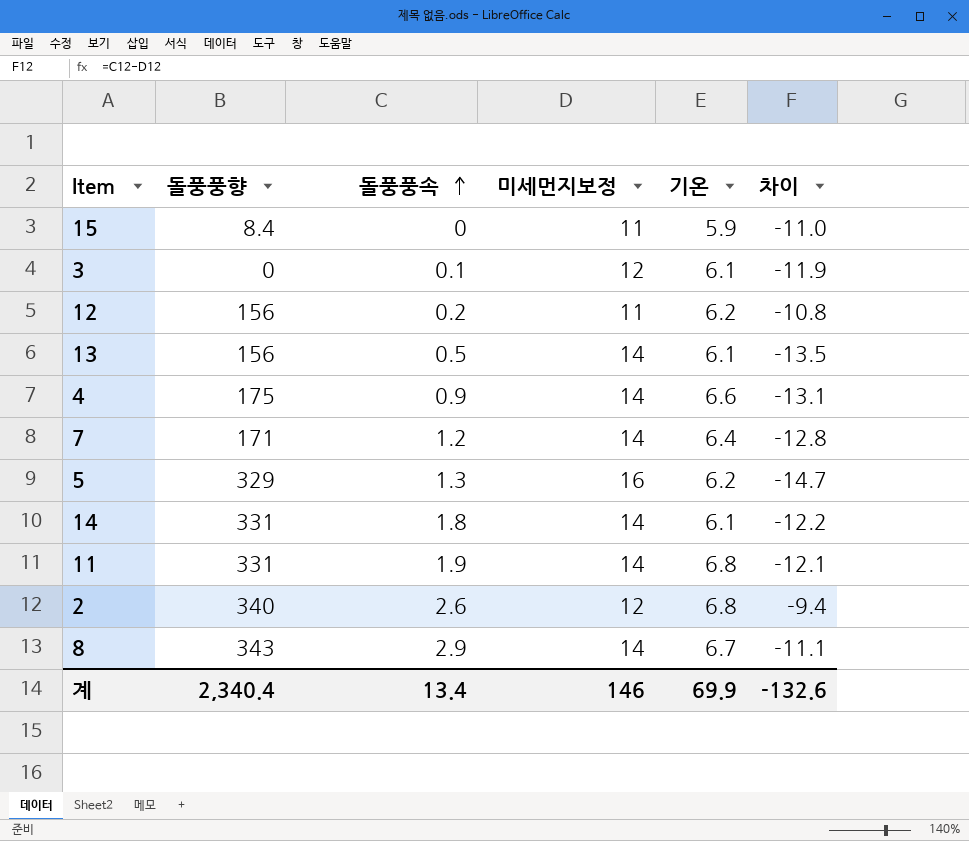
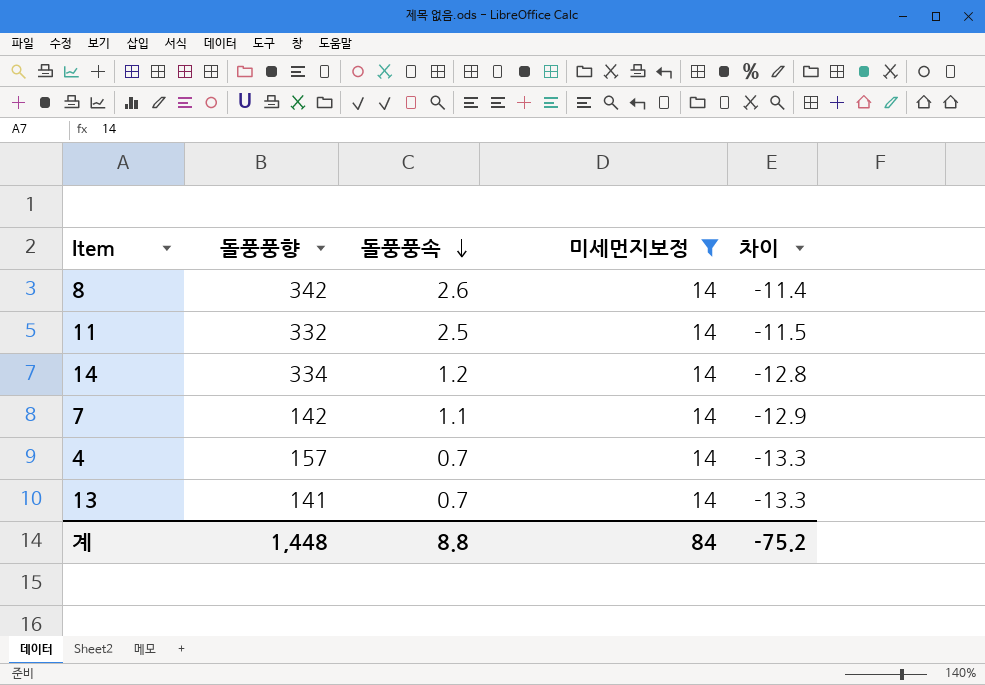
filter: none -> 미세먼지보정 = 14
row order: 돌풍풍속 ascending -> 돌풍풍속 descending
column 기온 | position: 5 -> none
8 | 돌풍풍향: 343 -> 342
8 | 돌풍풍속: 2.9 -> 2.6
8 | 차이: -11.1 -> -11.4
11 | 돌풍풍향: 331 -> 332
11 | 돌풍풍속: 1.9 -> 2.5
11 | 차이: -12.1 -> -11.5
14 | 돌풍풍향: 331 -> 334
14 | 돌풍풍속: 1.8 -> 1.2
14 | 차이: -12.2 -> -12.8
7 | 돌풍풍향: 171 -> 142
7 | 돌풍풍속: 1.2 -> 1.1
7 | 차이: -12.8 -> -12.9
4 | 돌풍풍향: 175 -> 157
4 | 돌풍풍속: 0.9 -> 0.7
4 | 차이: -13.1 -> -13.3
13 | 돌풍풍향: 156 -> 141
13 | 돌풍풍속: 0.5 -> 0.7
13 | 차이: -13.5 -> -13.3
계 | 돌풍풍향: 2,340.4 -> 1,448
계 | 돌풍풍속: 13.4 -> 8.8
계 | 미세먼지보정: 146 -> 84
계 | 차이: -132.6 -> -75.2

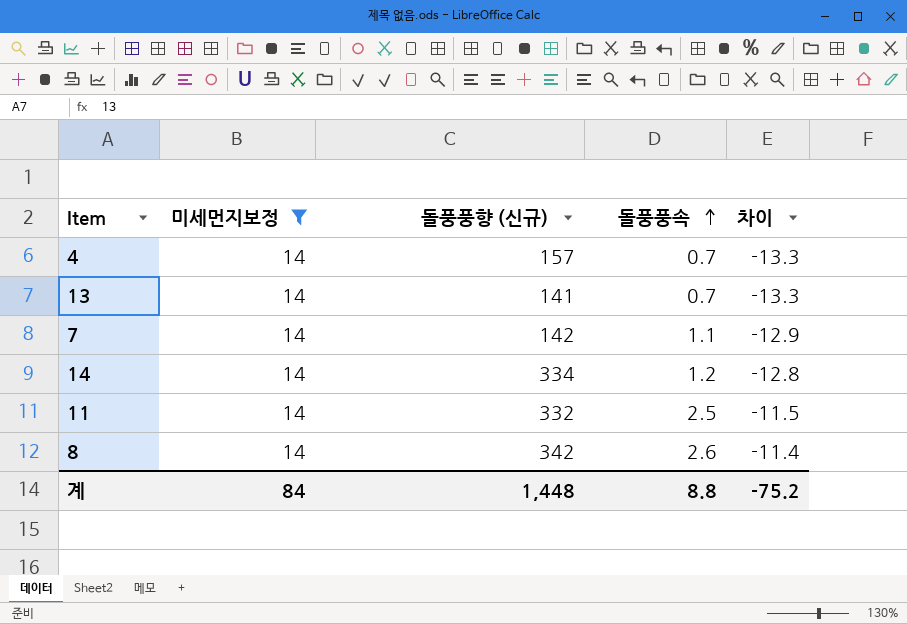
row order: 돌풍풍속 descending -> 돌풍풍속 ascending
column 미세먼지보정 | position: 4 -> 2
column name: 돌풍풍향 -> 돌풍풍향 (신규)

